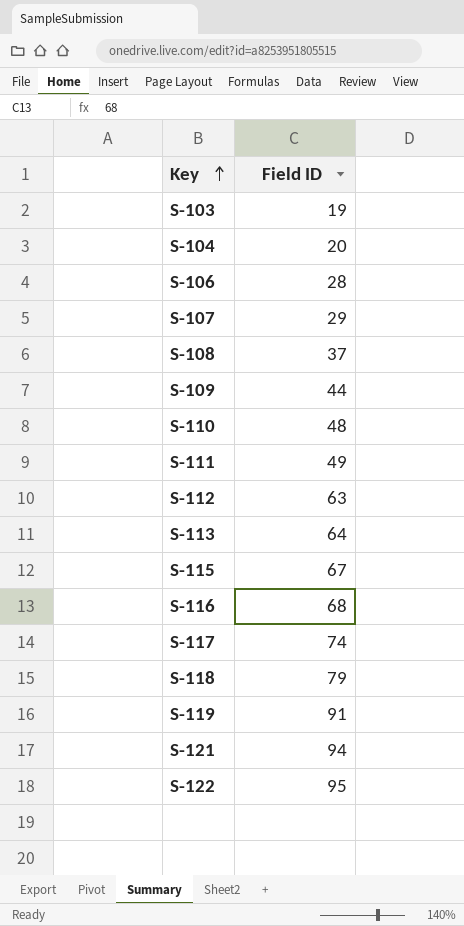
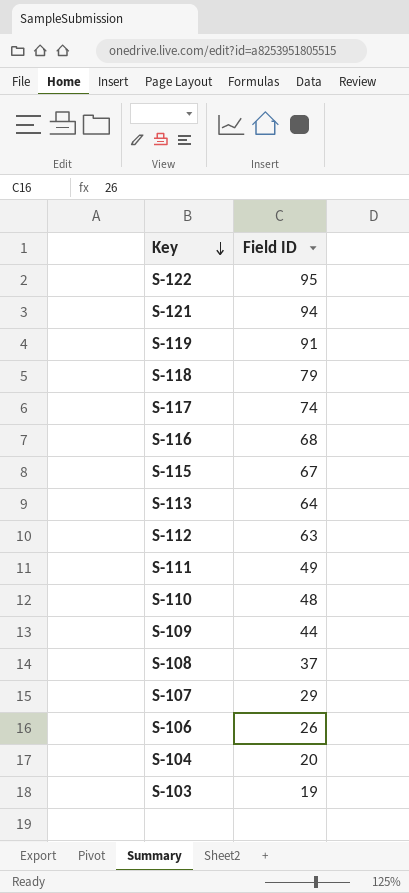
row order: Key ascending -> Key descending
S-106 | Field ID: 28 -> 26

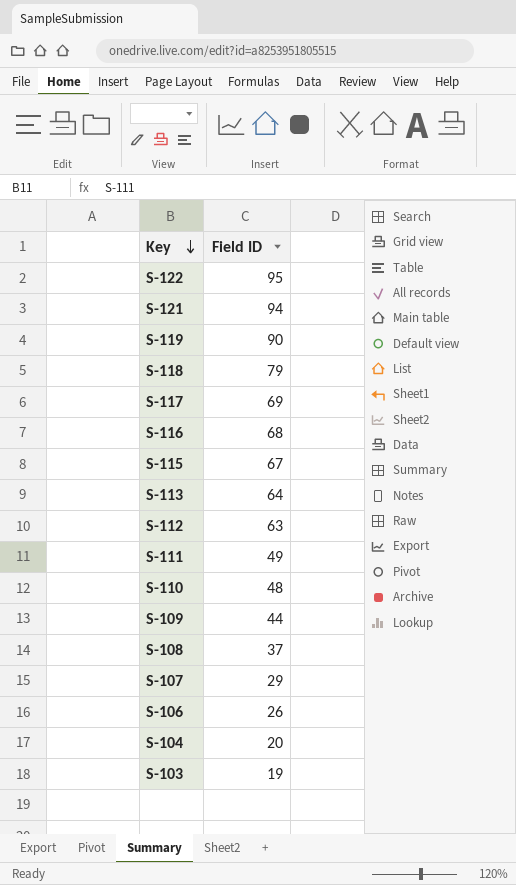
S-119 | Field ID: 91 -> 90
S-117 | Field ID: 74 -> 69

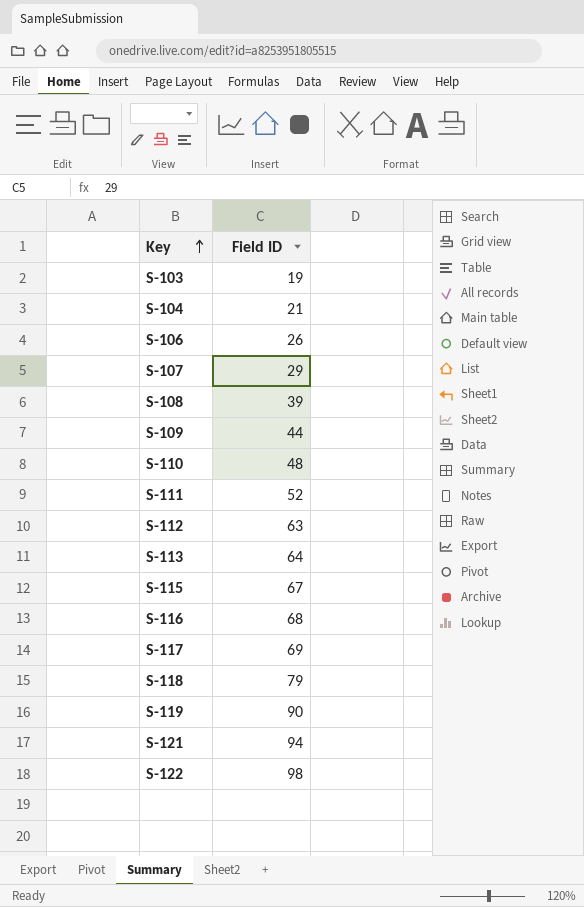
row order: Key descending -> Key ascending
S-104 | Field ID: 20 -> 21
S-108 | Field ID: 37 -> 39
S-111 | Field ID: 49 -> 52
S-122 | Field ID: 95 -> 98

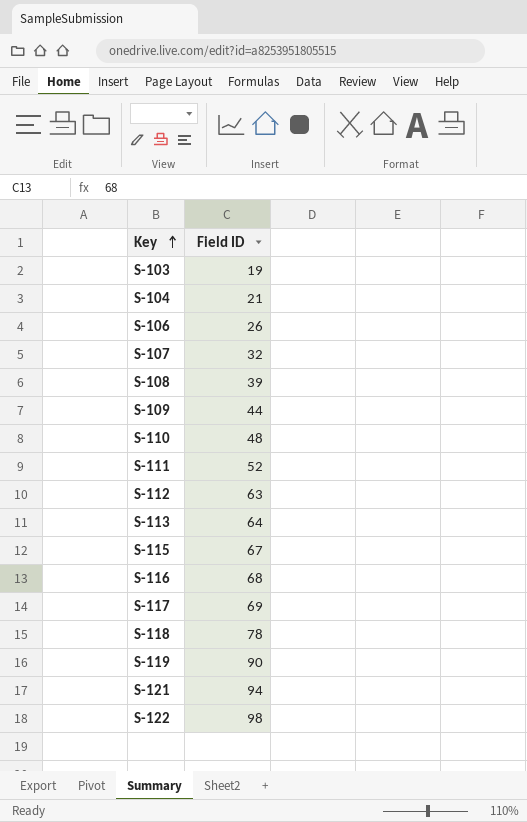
S-107 | Field ID: 29 -> 32
S-118 | Field ID: 79 -> 78

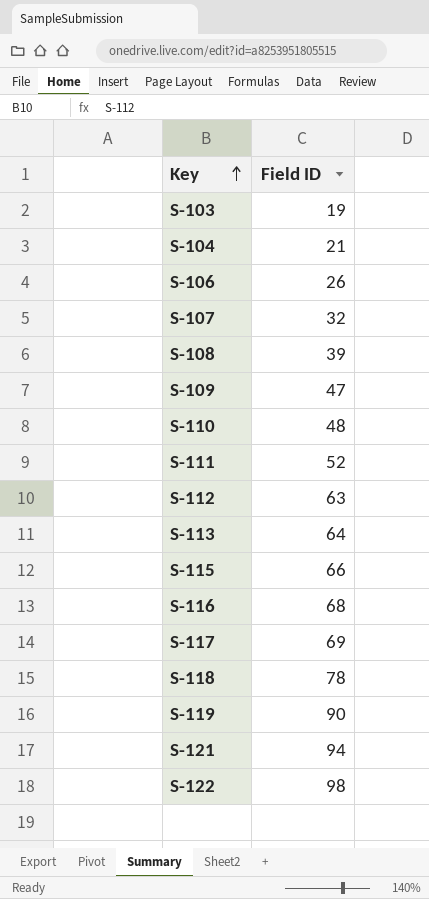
S-109 | Field ID: 44 -> 47
S-115 | Field ID: 67 -> 66

